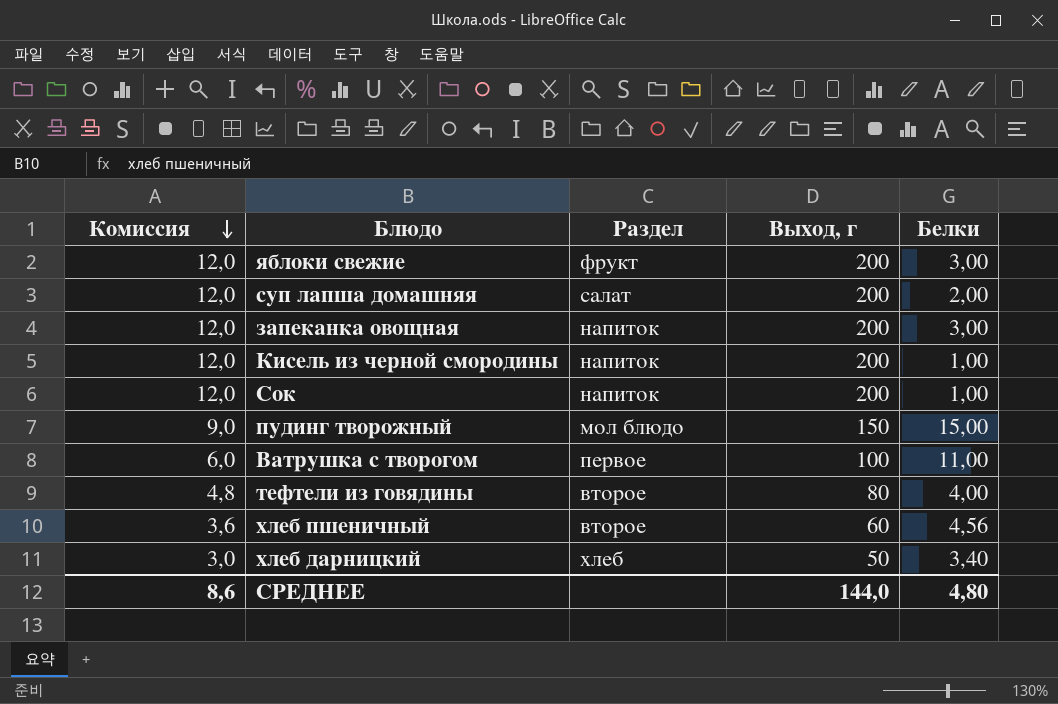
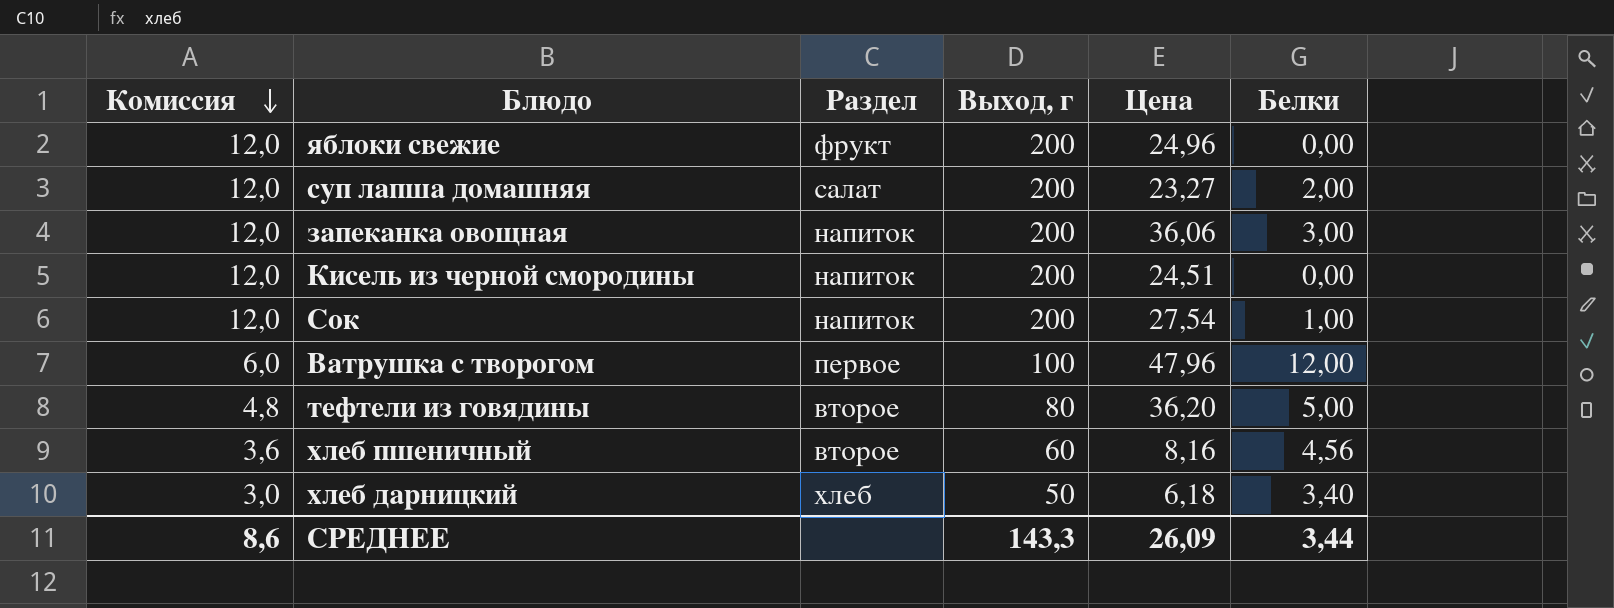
column Цена | position: none -> 5
row пудинг творожный: 9,0 | мол блюдо | 150 | 15,00 -> none
яблоки свежие | Белки: 3,00 -> 0,00
Кисель из черной смородины | Белки: 1,00 -> 0,00
Ватрушка с творогом | Белки: 11,00 -> 12,00
тефтели из говядины | Белки: 4,00 -> 5,00
СРЕДНЕЕ | Выход, г: 144,0 -> 143,3
СРЕДНЕЕ | Белки: 4,80 -> 3,44

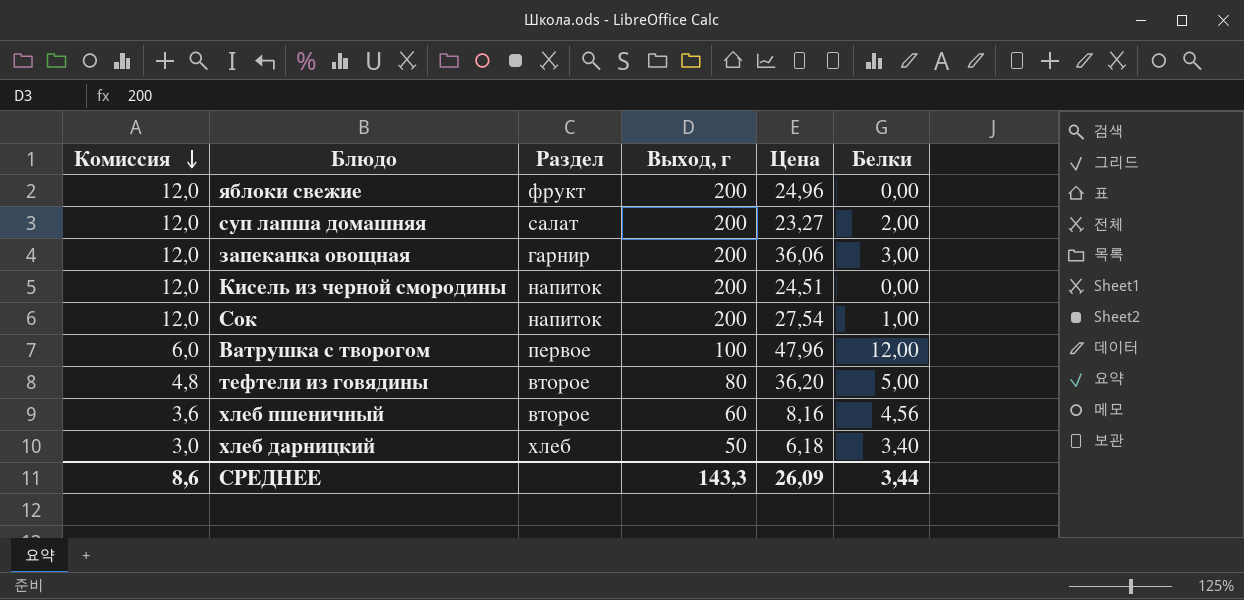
запеканка овощная | Раздел: напиток -> гарнир

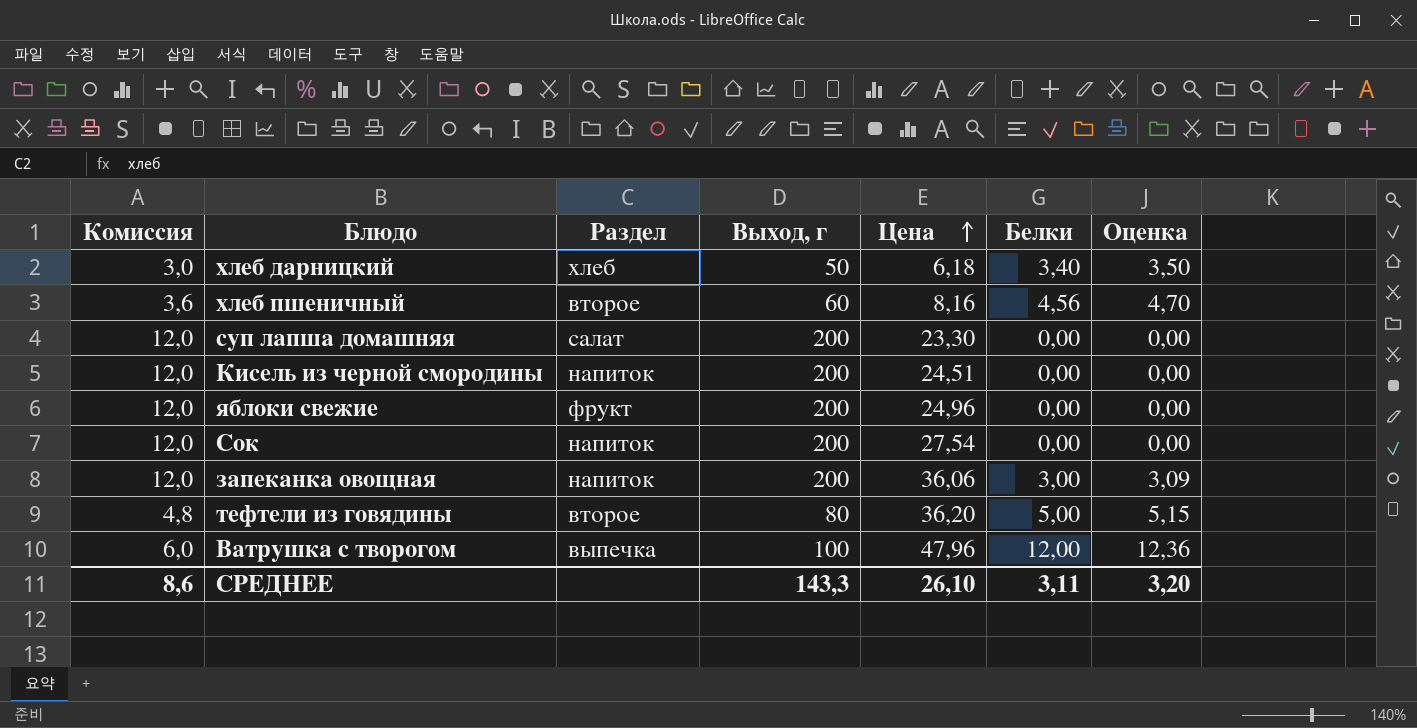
row order: Комиссия descending -> Цена ascending
column Оценка | formula: none -> [Белки] * 1,03
суп лапша домашняя | Цена: 23,27 -> 23,30
суп лапша домашняя | Белки: 2,00 -> 0,00
Сок | Белки: 1,00 -> 0,00
запеканка овощная | Раздел: гарнир -> напиток
Ватрушка с творогом | Раздел: первое -> выпечка
СРЕДНЕЕ | Цена: 26,09 -> 26,10
СРЕДНЕЕ | Белки: 3,44 -> 3,11

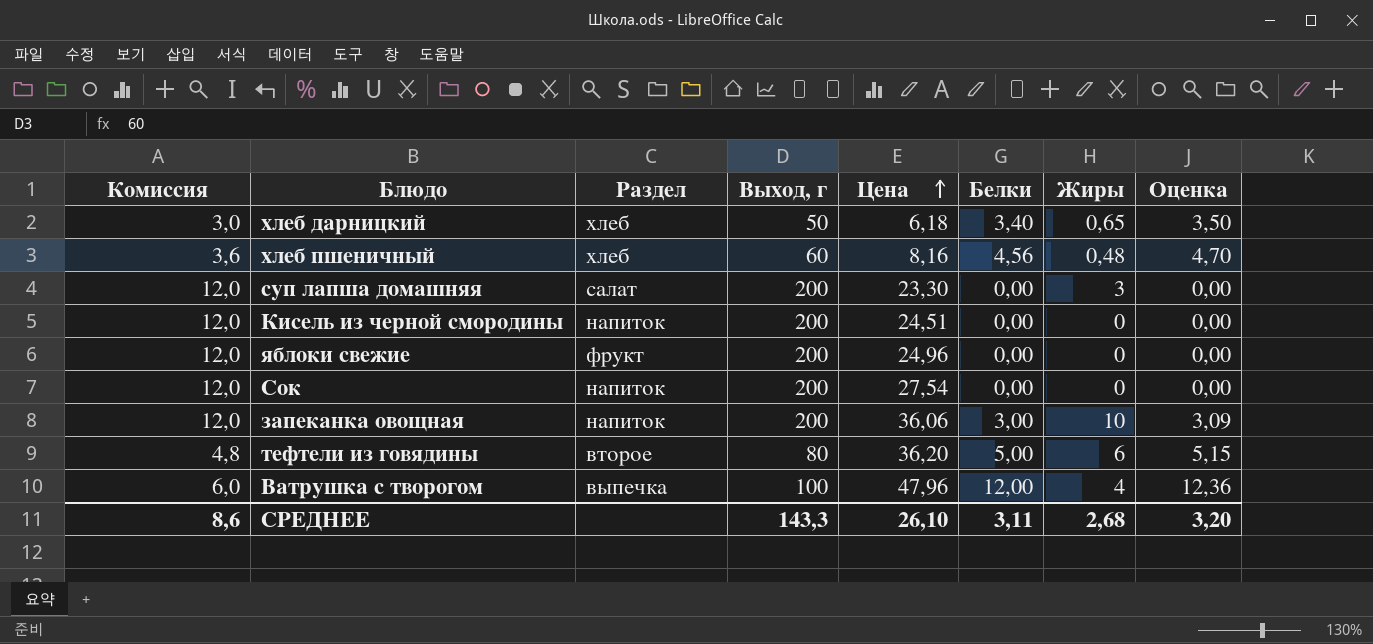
column Жиры | position: none -> 7
хлеб пшеничный | Раздел: второе -> хлеб

